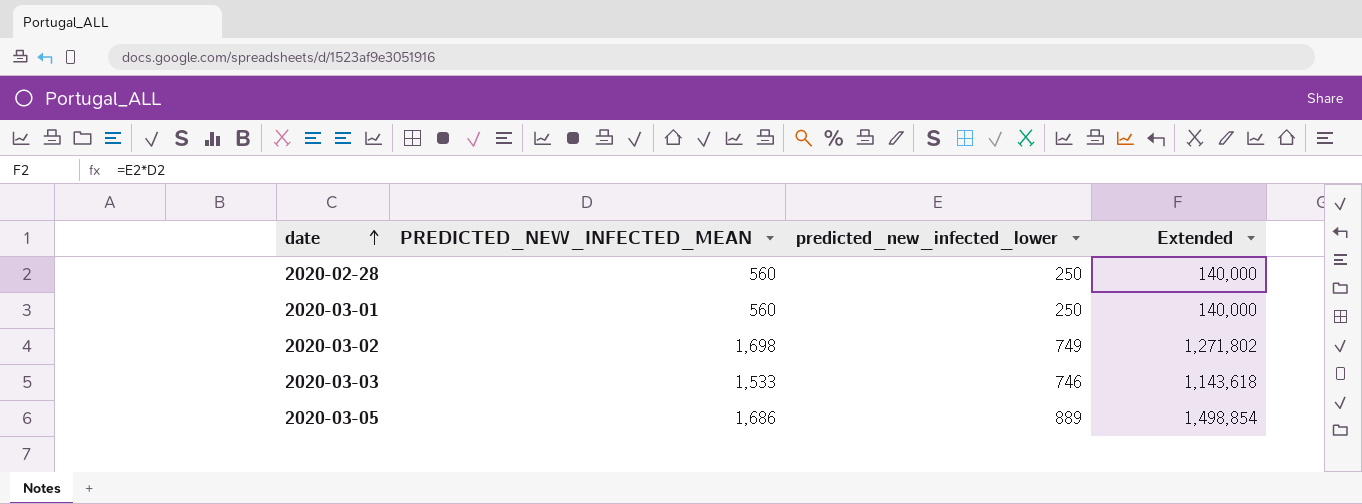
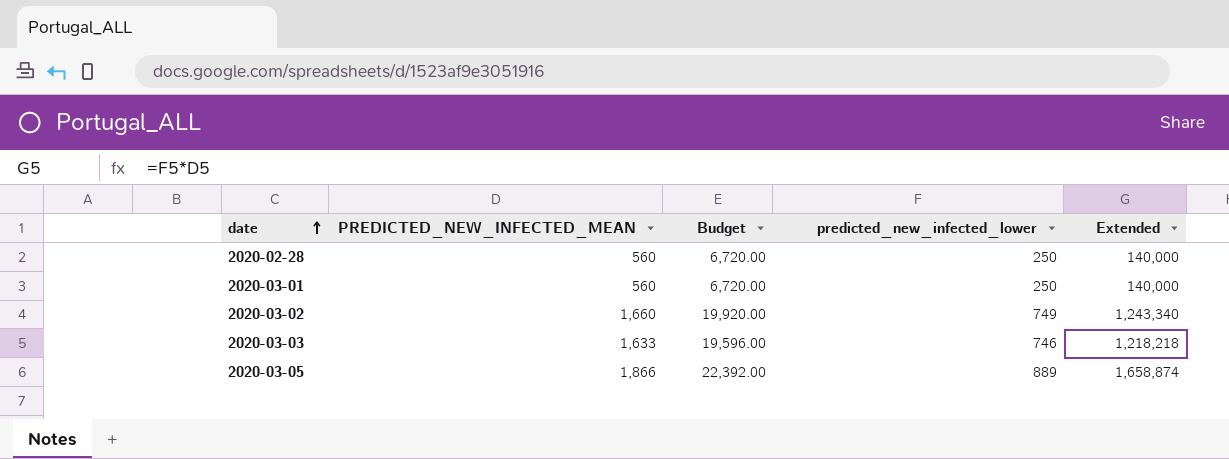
column Budget | formula: none -> [PREDICTED_NEW_INFECTED_MEAN] * 12
2020-03-02 | PREDICTED_NEW_INFECTED_MEAN: 1,698 -> 1,660
2020-03-02 | Extended: 1,271,802 -> 1,243,340
2020-03-03 | PREDICTED_NEW_INFECTED_MEAN: 1,533 -> 1,633
2020-03-03 | Extended: 1,143,618 -> 1,218,218
2020-03-05 | PREDICTED_NEW_INFECTED_MEAN: 1,686 -> 1,866
2020-03-05 | Extended: 1,498,854 -> 1,658,874

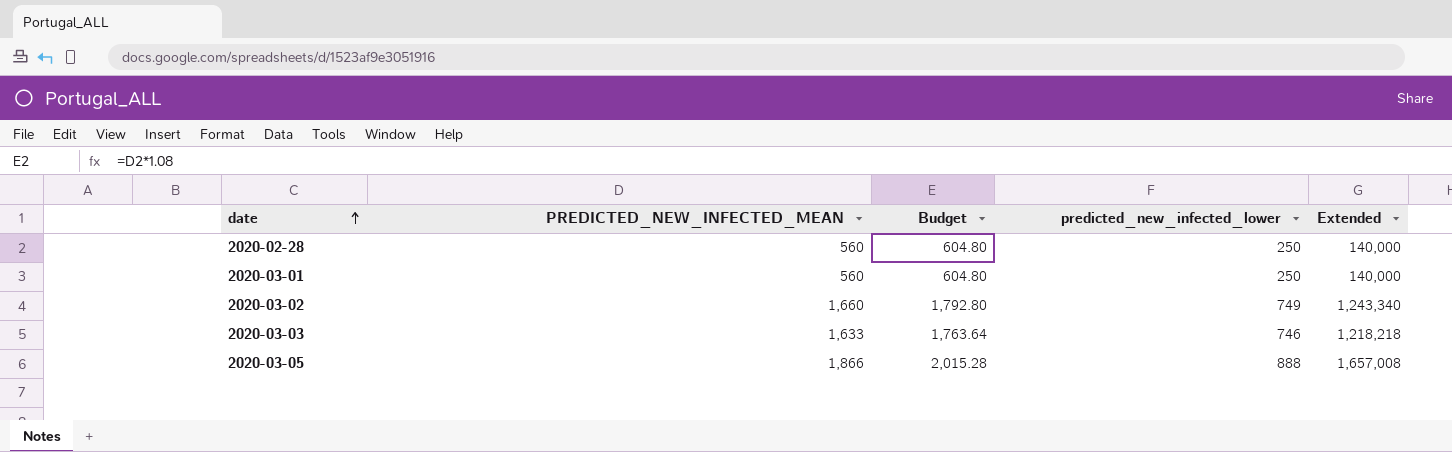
column Budget | formula: [PREDICTED_NEW_INFECTED_MEAN] * 12 -> [PREDICTED_NEW_INFECTED_MEAN] * 1.08
2020-03-05 | predicted_new_infected_lower: 889 -> 888
2020-03-05 | Extended: 1,658,874 -> 1,657,008

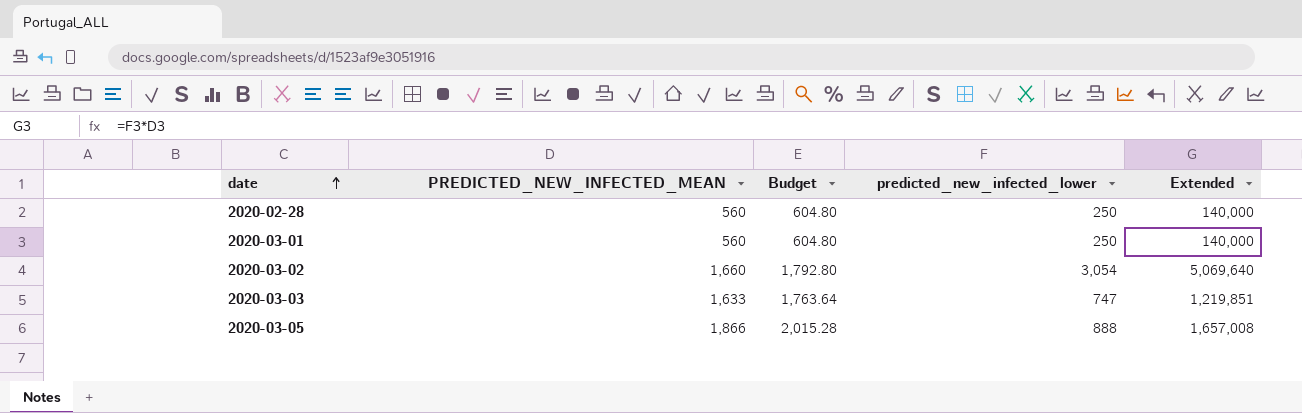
2020-03-02 | predicted_new_infected_lower: 749 -> 3,054
2020-03-02 | Extended: 1,243,340 -> 5,069,640
2020-03-03 | predicted_new_infected_lower: 746 -> 747
2020-03-03 | Extended: 1,218,218 -> 1,219,851

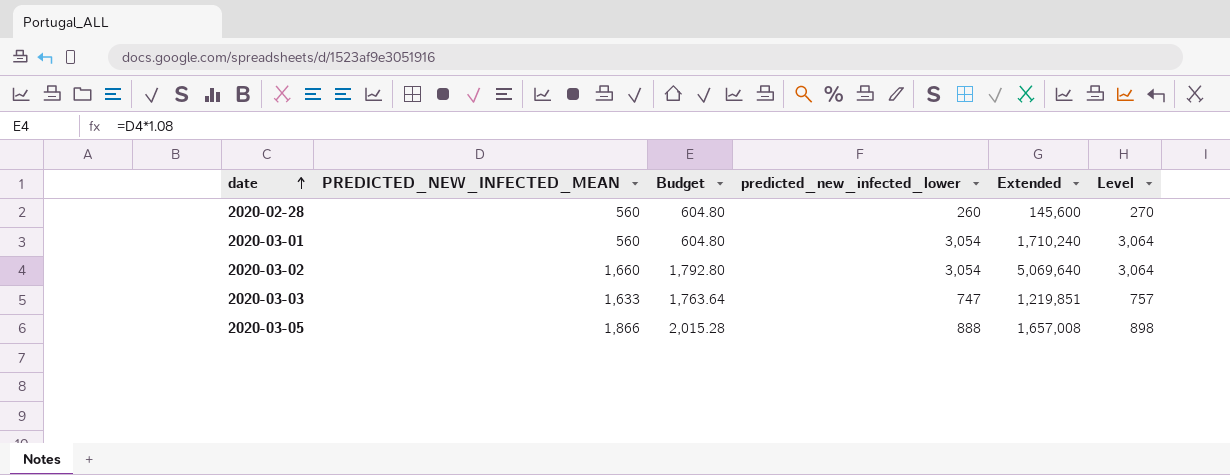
column Level | formula: none -> [predicted_new_infected_lower] + 10
2020-02-28 | predicted_new_infected_lower: 250 -> 260
2020-02-28 | Extended: 140,000 -> 145,600
2020-03-01 | predicted_new_infected_lower: 250 -> 3,054
2020-03-01 | Extended: 140,000 -> 1,710,240

